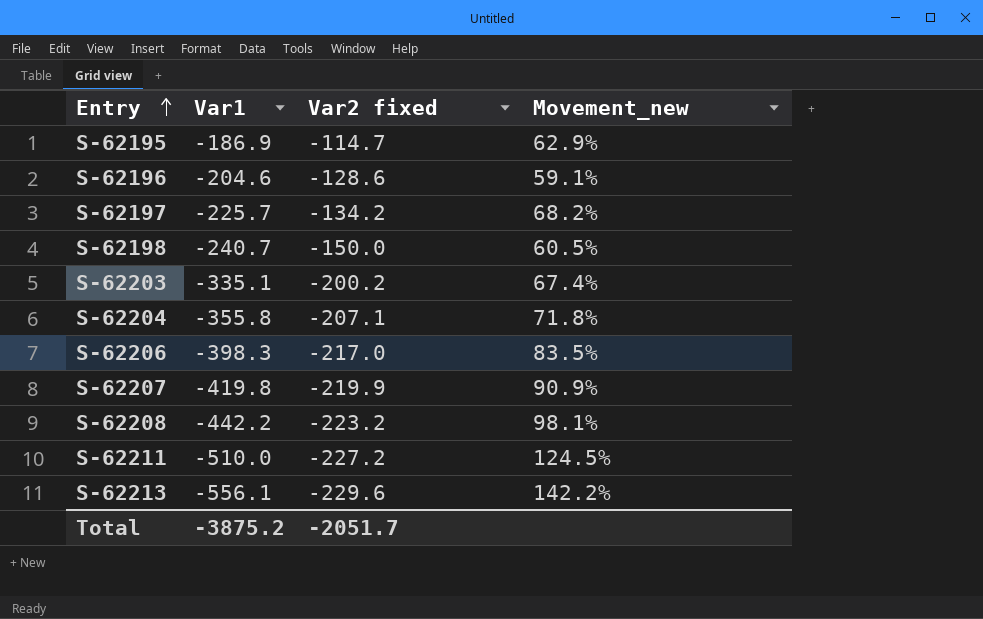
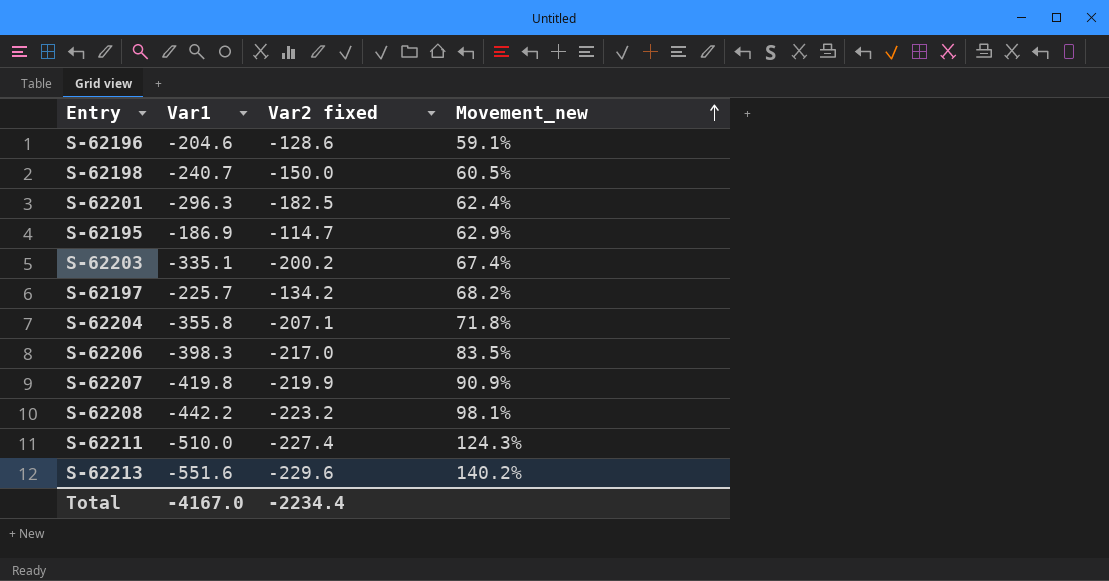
row order: Entry ascending -> Movement_new ascending
row S-62201: none -> -296.3 | -182.5 | 62.4%
S-62211 | Var2 fixed: -227.2 -> -227.4
S-62211 | Movement_new: 124.5% -> 124.3%
S-62213 | Var1: -556.1 -> -551.6
S-62213 | Movement_new: 142.2% -> 140.2%
Total | Var1: -3875.2 -> -4167.0
Total | Var2 fixed: -2051.7 -> -2234.4

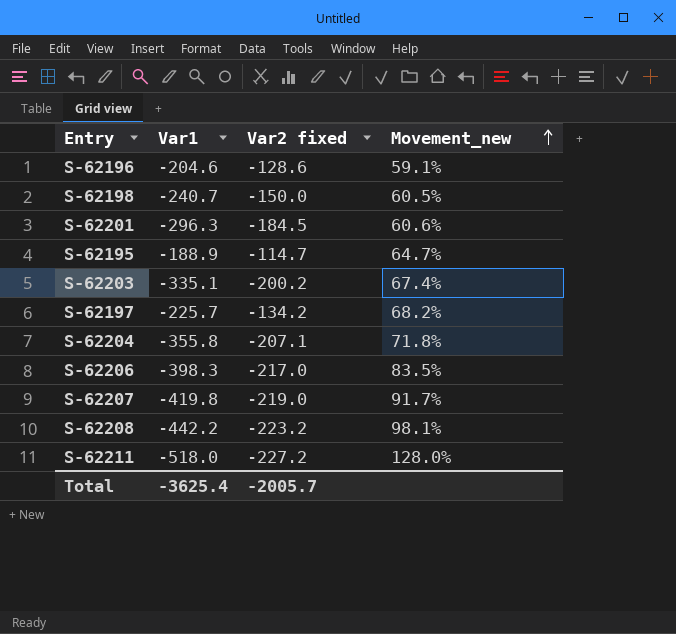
row S-62213: -551.6 | -229.6 | 140.2% -> none
S-62201 | Var2 fixed: -182.5 -> -184.5
S-62201 | Movement_new: 62.4% -> 60.6%
S-62195 | Var1: -186.9 -> -188.9
S-62195 | Movement_new: 62.9% -> 64.7%
S-62207 | Var2 fixed: -219.9 -> -219.0
S-62207 | Movement_new: 90.9% -> 91.7%
S-62211 | Var1: -510.0 -> -518.0
S-62211 | Var2 fixed: -227.4 -> -227.2
S-62211 | Movement_new: 124.3% -> 128.0%
Total | Var1: -4167.0 -> -3625.4
Total | Var2 fixed: -2234.4 -> -2005.7

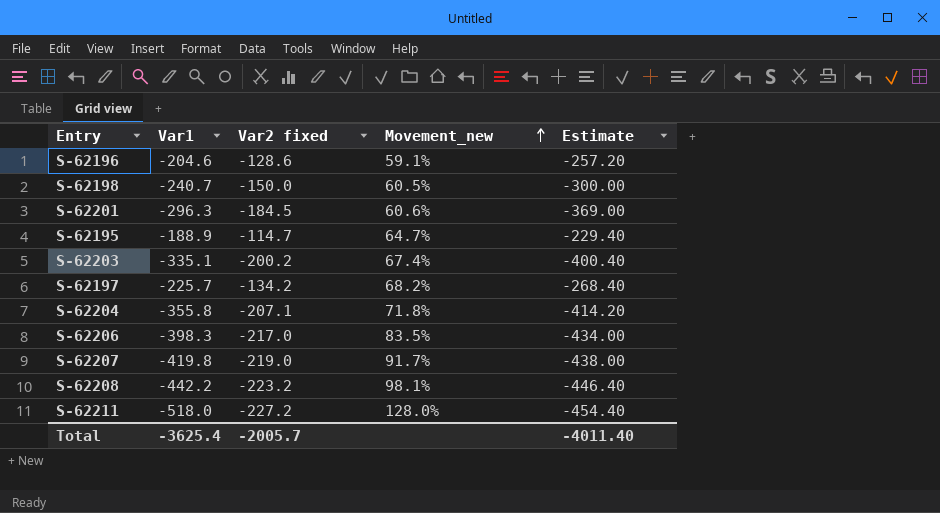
column Estimate | formula: none -> [Var2 fixed] * 2

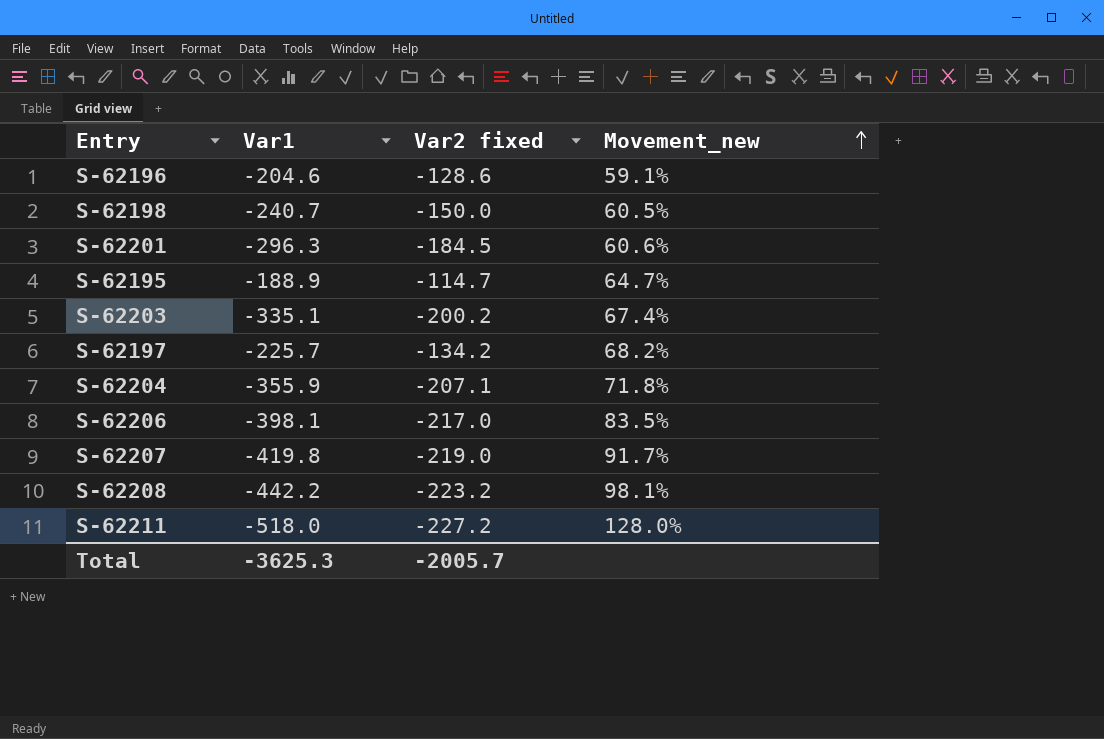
column Estimate | formula: [Var2 fixed] * 2 -> none
S-62204 | Var1: -355.8 -> -355.9
S-62206 | Var1: -398.3 -> -398.1
Total | Var1: -3625.4 -> -3625.3

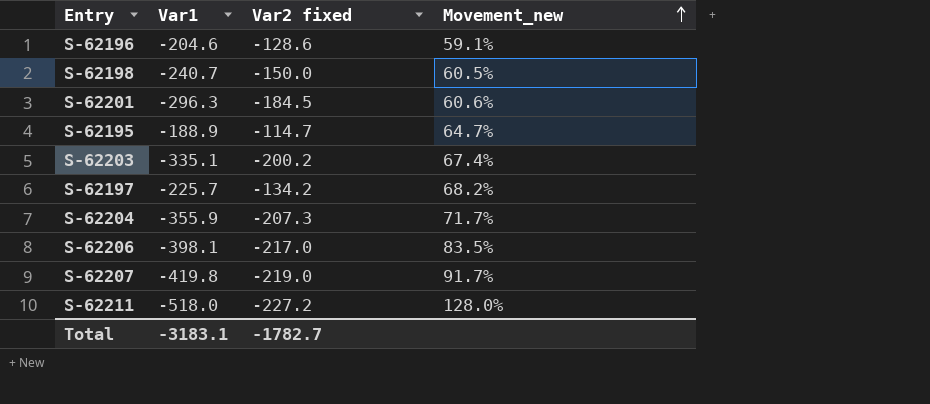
row S-62208: -442.2 | -223.2 | 98.1% -> none
S-62204 | Var2 fixed: -207.1 -> -207.3
S-62204 | Movement_new: 71.8% -> 71.7%
Total | Var1: -3625.3 -> -3183.1
Total | Var2 fixed: -2005.7 -> -1782.7

